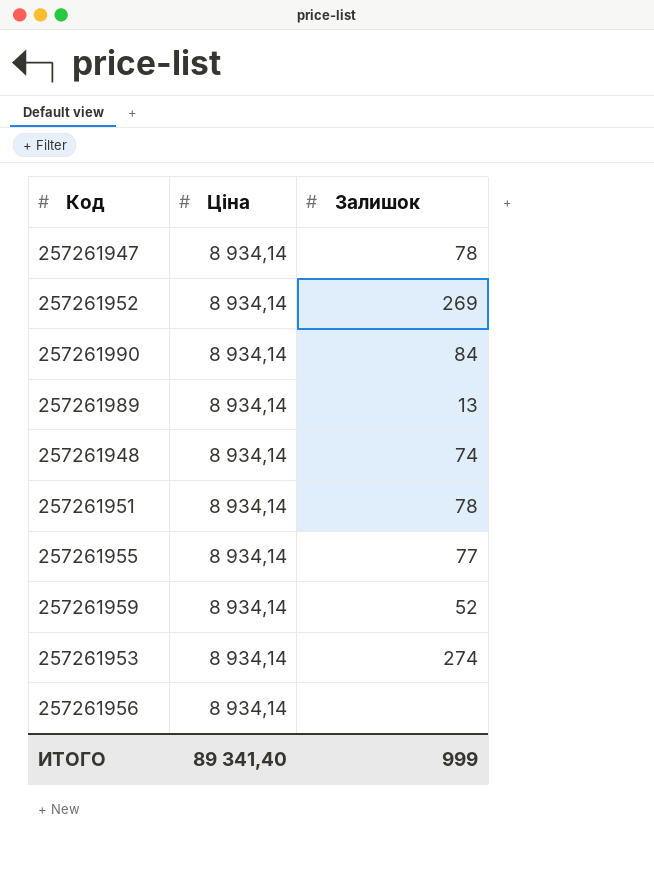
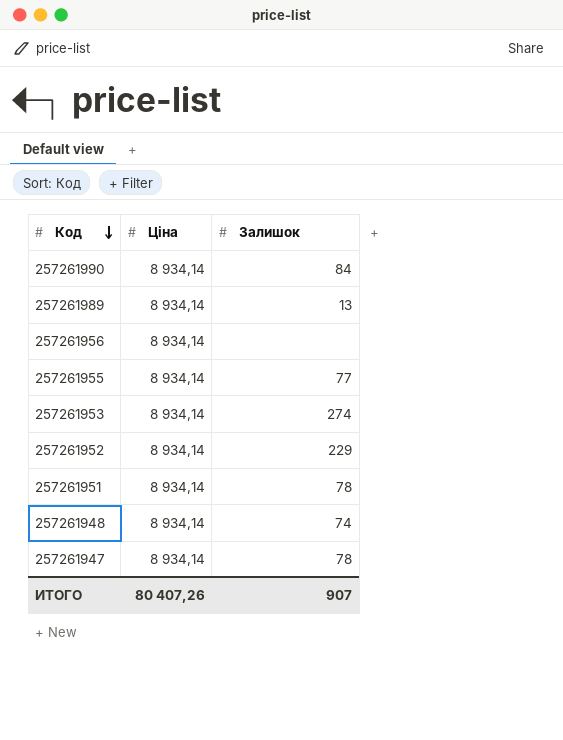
row order: none -> Код descending
row 257261959: 8 934,14 | 52 -> none
257261952 | Залишок: 269 -> 229
ИТОГО | Ціна: 89 341,40 -> 80 407,26
ИТОГО | Залишок: 999 -> 907

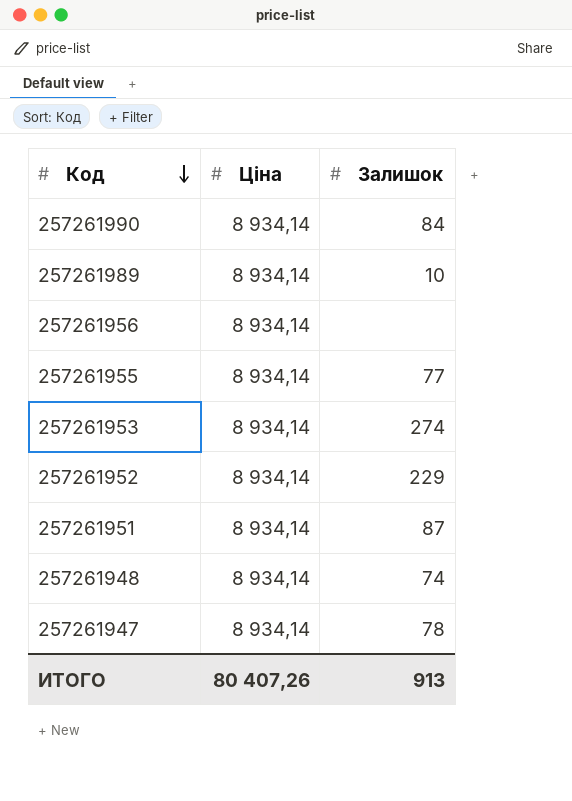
257261989 | Залишок: 13 -> 10
257261951 | Залишок: 78 -> 87
ИТОГО | Залишок: 907 -> 913

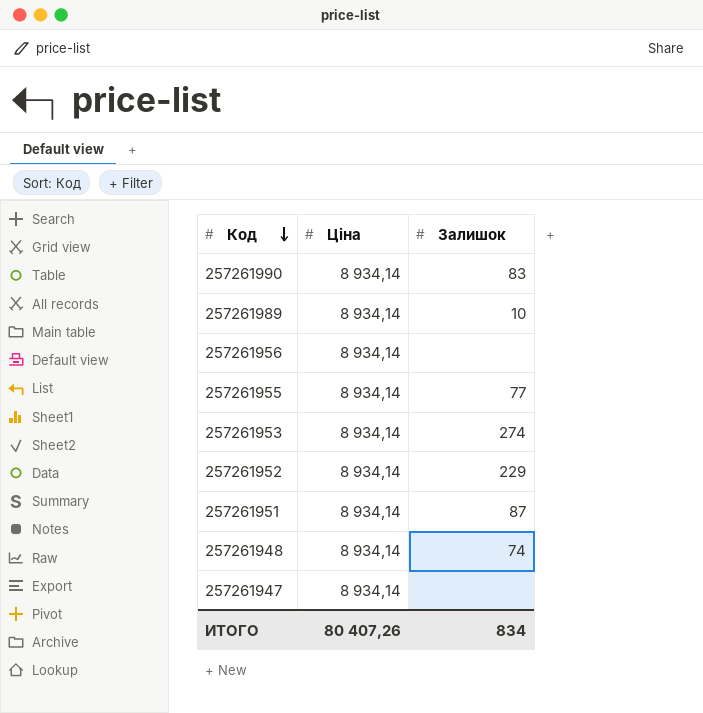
257261990 | Залишок: 84 -> 83
257261947 | Залишок: 78 -> none
ИТОГО | Залишок: 913 -> 834

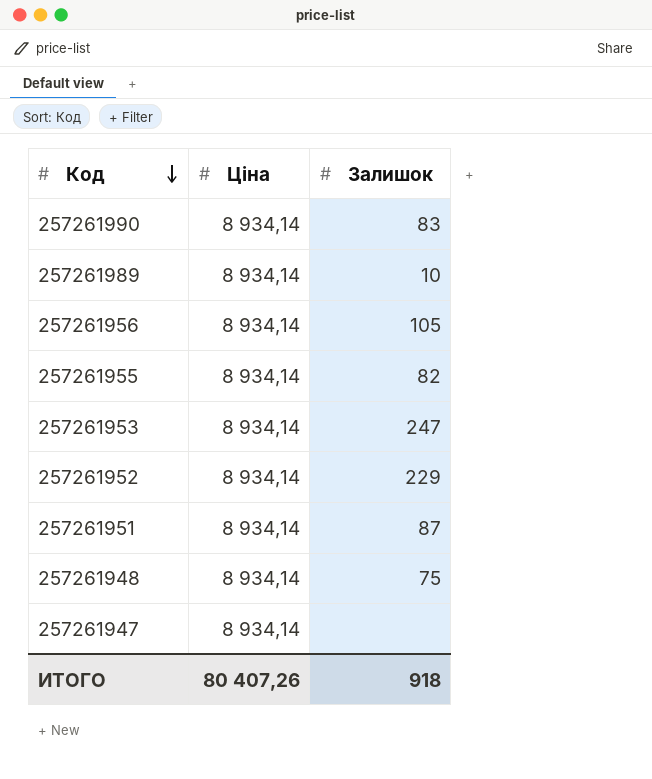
257261956 | Залишок: none -> 105
257261955 | Залишок: 77 -> 82
257261953 | Залишок: 274 -> 247
257261948 | Залишок: 74 -> 75
ИТОГО | Залишок: 834 -> 918

